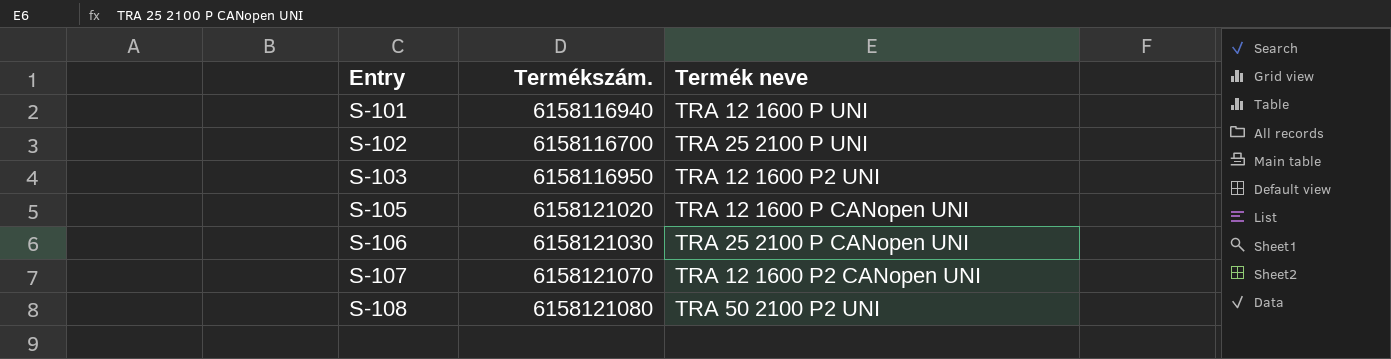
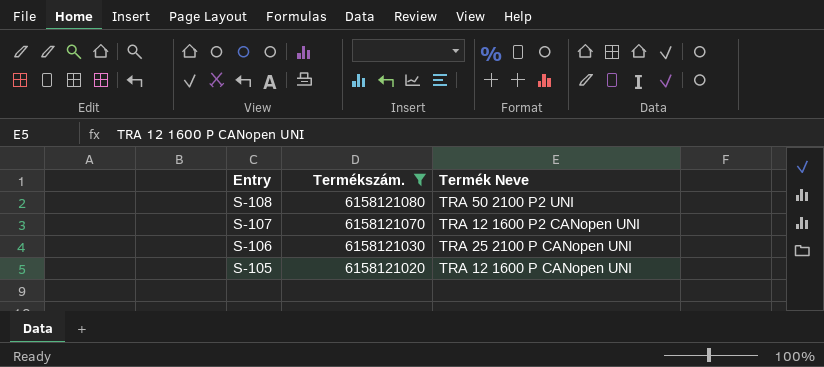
filter: none -> Termékszám. >= 6158121020
row order: Entry ascending -> Entry descending
column name: Termék neve -> Termék Neve

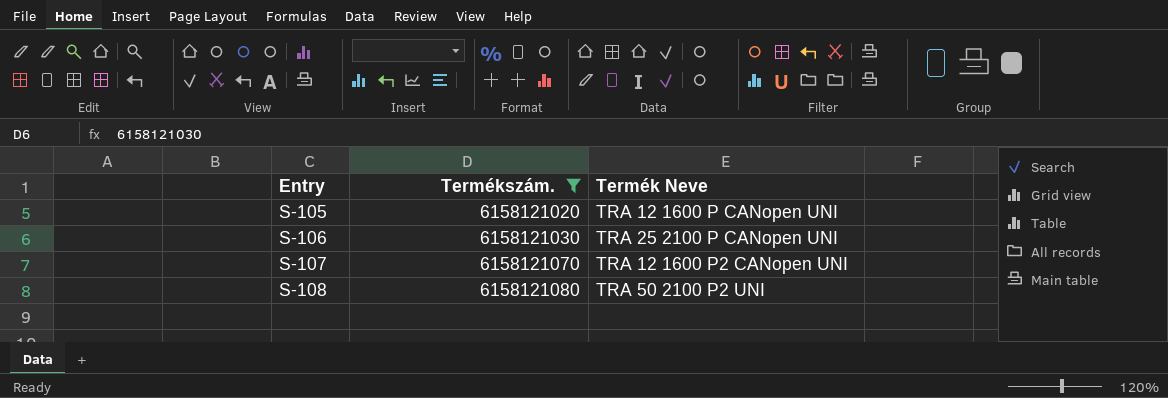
row order: Entry descending -> Entry ascending

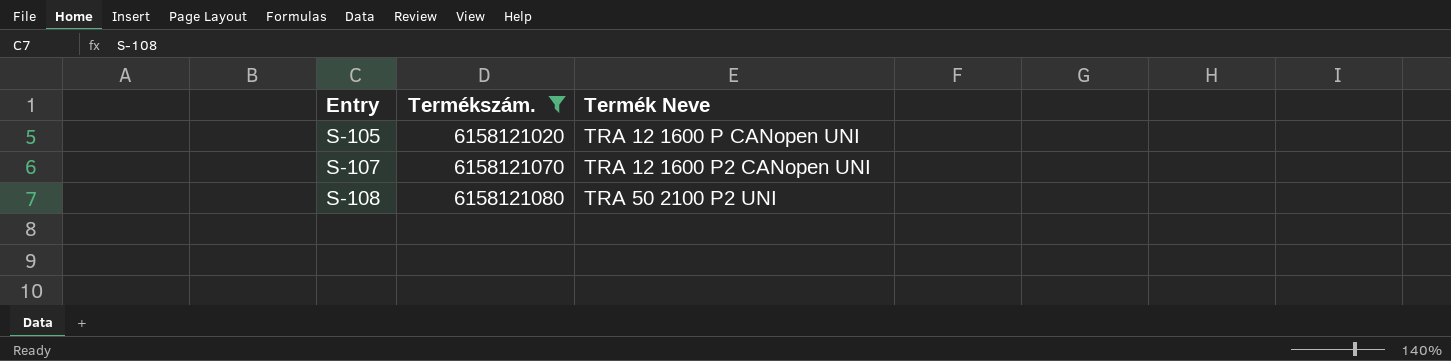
row S-106: 6158121030 | TRA 25 2100 P CANopen UNI -> none

